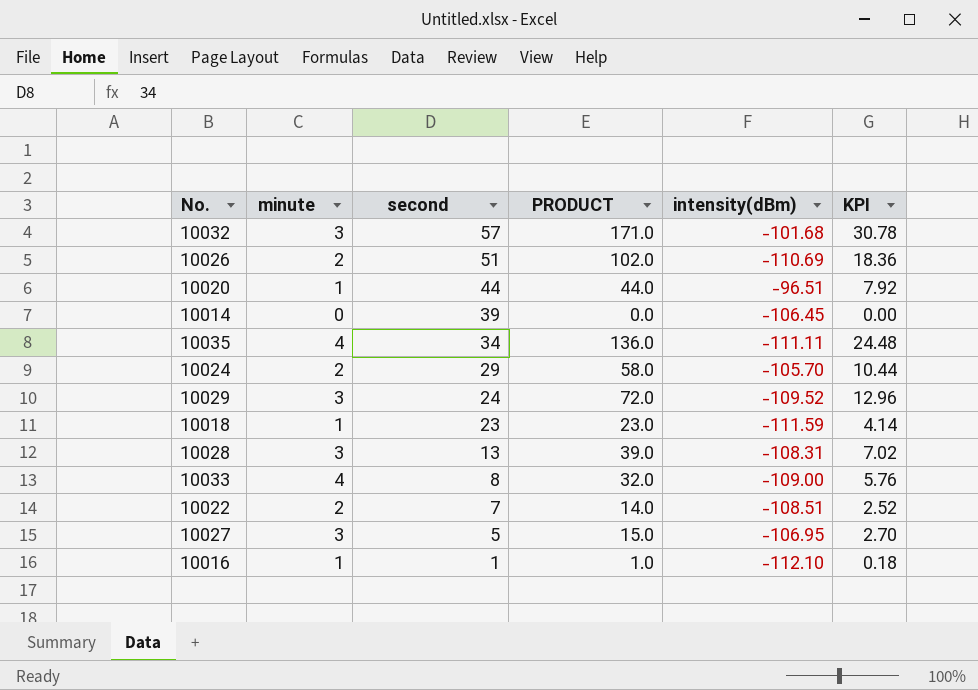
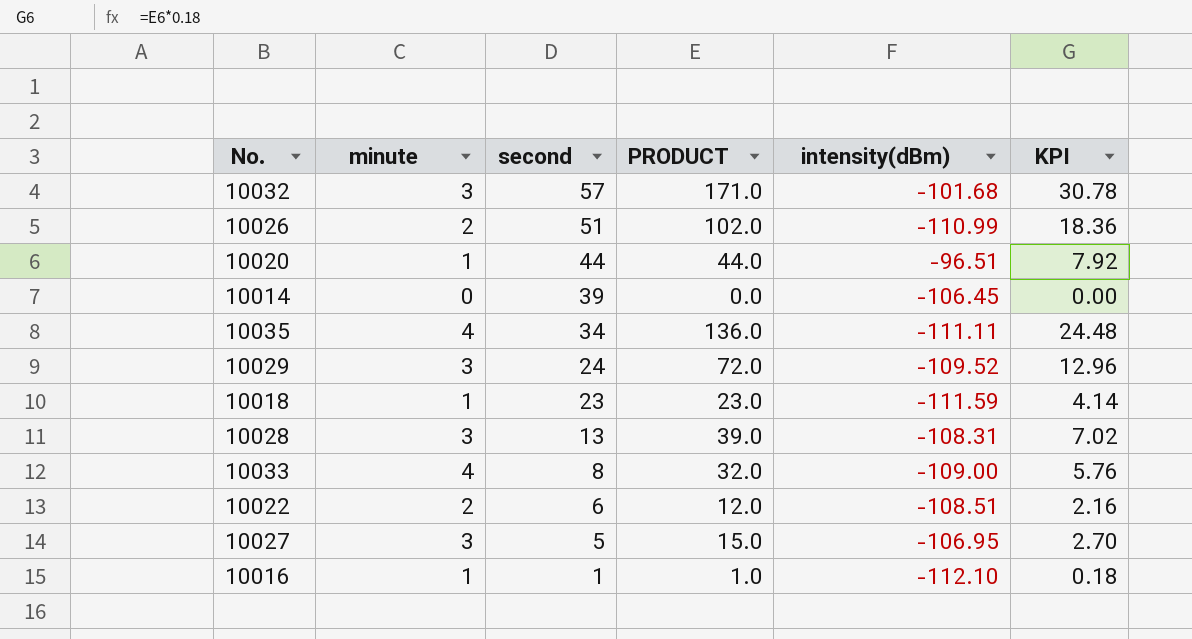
row 10024: 2 | 29 | 58.0 | -105.70 | 10.44 -> none
10026 | intensity(dBm): -110.69 -> -110.99
10022 | second: 7 -> 6
10022 | PRODUCT: 14.0 -> 12.0
10022 | KPI: 2.52 -> 2.16

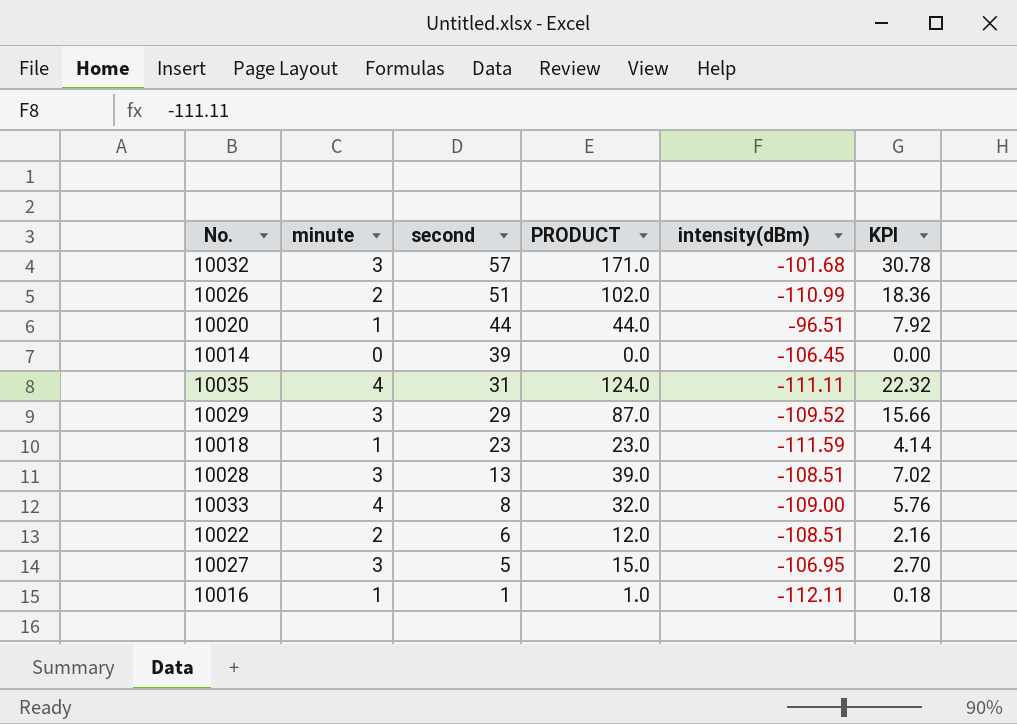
10035 | second: 34 -> 31
10035 | PRODUCT: 136.0 -> 124.0
10035 | KPI: 24.48 -> 22.32
10029 | second: 24 -> 29
10029 | PRODUCT: 72.0 -> 87.0
10029 | KPI: 12.96 -> 15.66
10028 | intensity(dBm): -108.31 -> -108.51
10016 | intensity(dBm): -112.10 -> -112.11

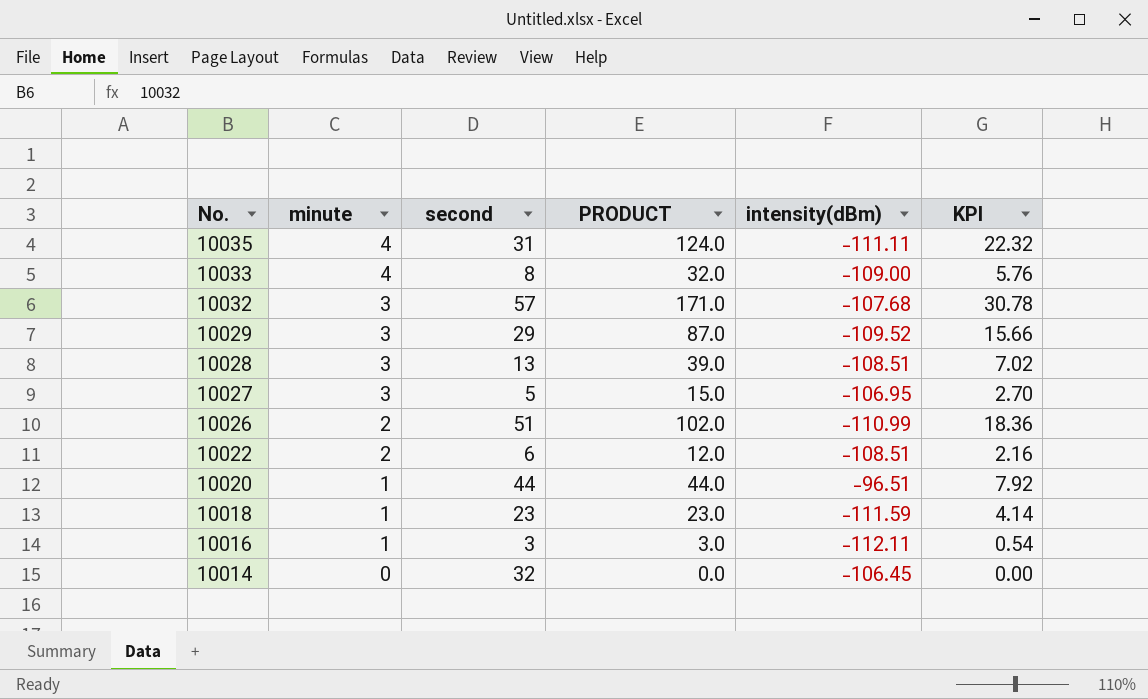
row order: second descending -> No. descending
10032 | intensity(dBm): -101.68 -> -107.68
10016 | second: 1 -> 3
10016 | PRODUCT: 1.0 -> 3.0
10016 | KPI: 0.18 -> 0.54
10014 | second: 39 -> 32

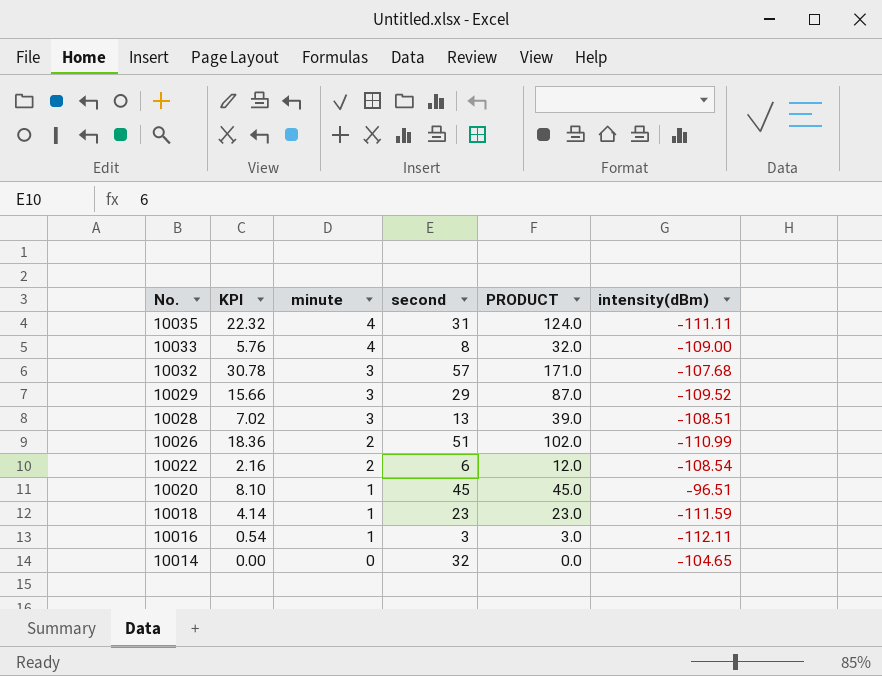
column KPI | position: 6 -> 2
row 10027: 3 | 5 | 15.0 | -106.95 | 2.70 -> none
10022 | intensity(dBm): -108.51 -> -108.54
10020 | KPI: 7.92 -> 8.10
10020 | second: 44 -> 45
10020 | PRODUCT: 44.0 -> 45.0
10014 | intensity(dBm): -106.45 -> -104.65

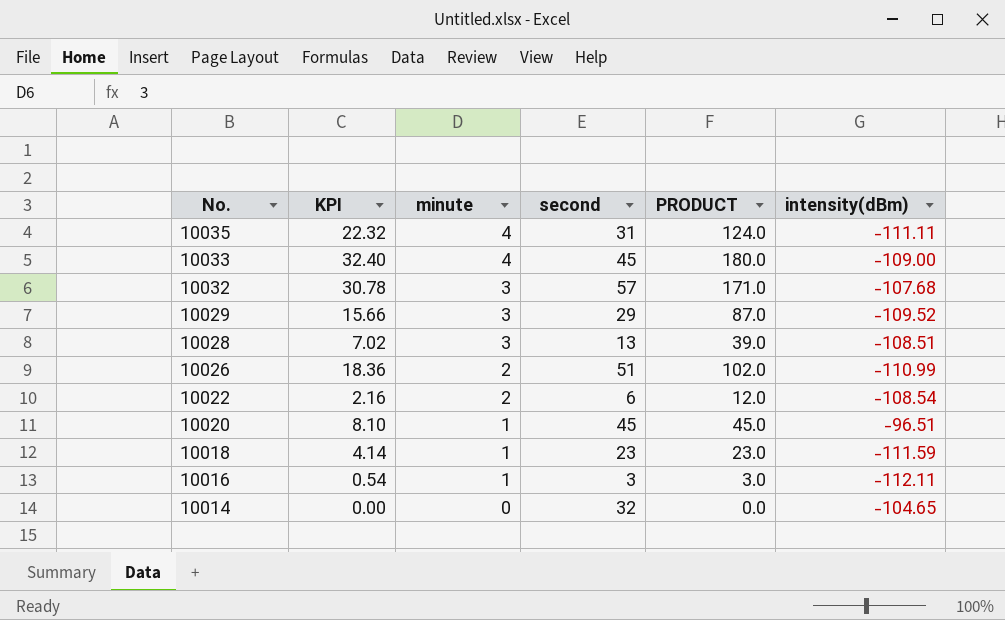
10033 | KPI: 5.76 -> 32.40
10033 | second: 8 -> 45
10033 | PRODUCT: 32.0 -> 180.0

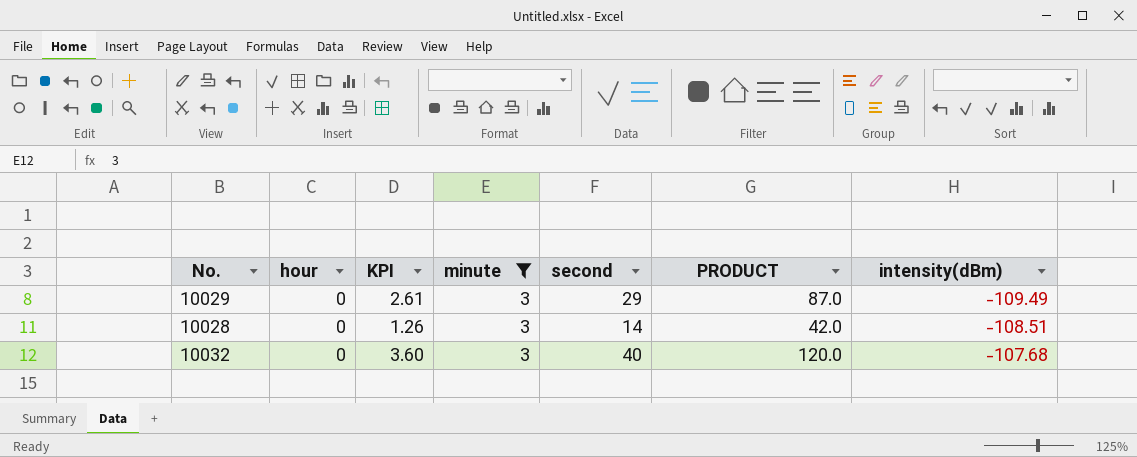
filter: none -> minute = 3
row order: No. descending -> intensity(dBm) ascending
column hour | position: none -> 2
column KPI | formula: [PRODUCT] * 0.18 -> [PRODUCT] * 0.03
10029 | intensity(dBm): -109.52 -> -109.49
10028 | second: 13 -> 14
10028 | PRODUCT: 39.0 -> 42.0
10032 | second: 57 -> 40
10032 | PRODUCT: 171.0 -> 120.0

